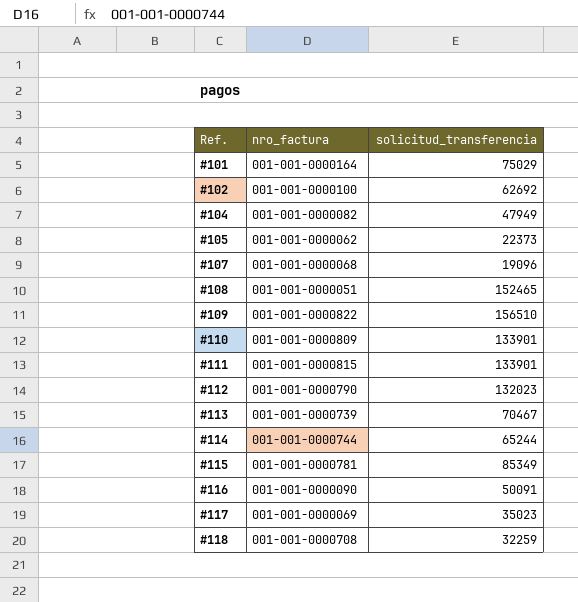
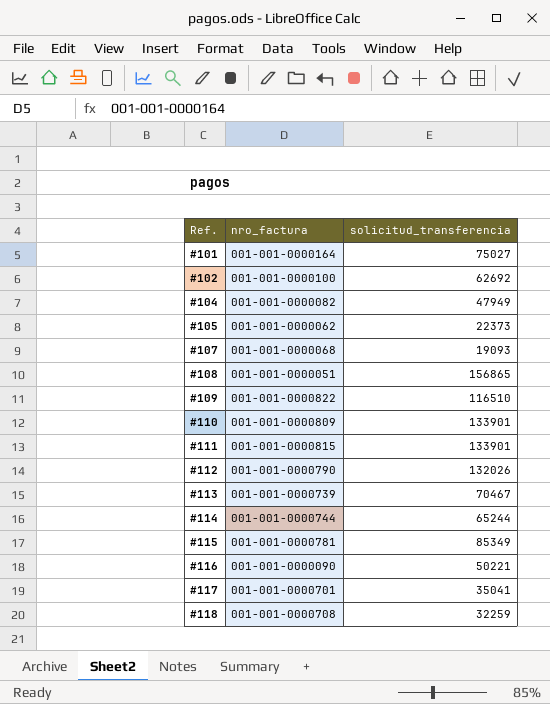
#101 | solicitud_transferencia: 75029 -> 75027
#107 | solicitud_transferencia: 19096 -> 19093
#108 | solicitud_transferencia: 152465 -> 156865
#109 | solicitud_transferencia: 156510 -> 116510
#112 | solicitud_transferencia: 132023 -> 132026
#116 | solicitud_transferencia: 50091 -> 50221
#117 | nro_factura: 001-001-0000069 -> 001-001-0000701
#117 | solicitud_transferencia: 35023 -> 35041

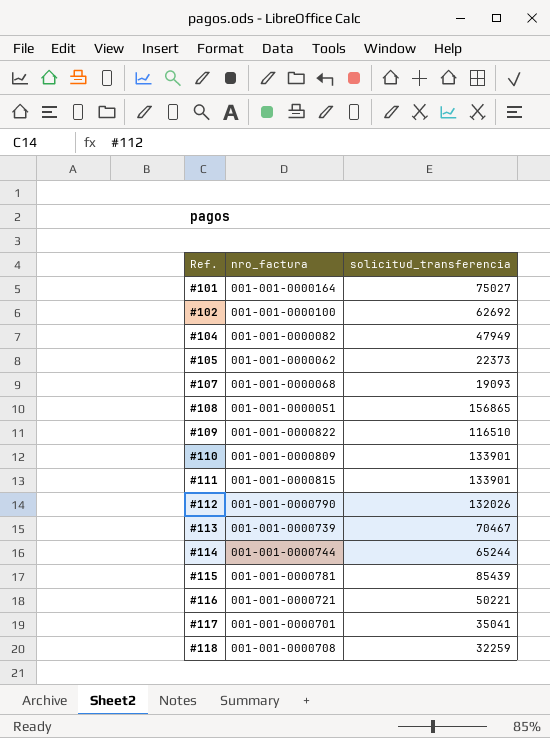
#115 | solicitud_transferencia: 85349 -> 85439
#116 | nro_factura: 001-001-0000090 -> 001-001-0000721

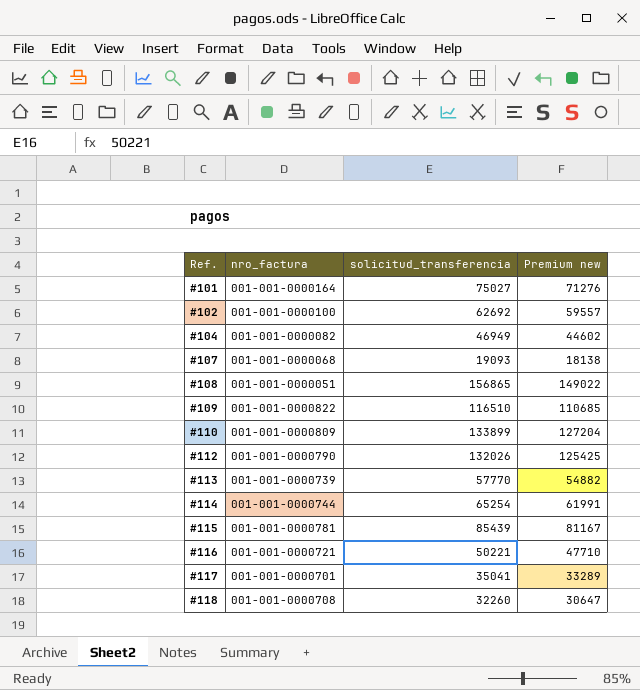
column Premium new | formula: none -> [solicitud_transferencia] * 0.95
row #105: 001-001-0000062 | 22373 -> none
row #111: 001-001-0000815 | 133901 -> none
#104 | solicitud_transferencia: 47949 -> 46949
#110 | solicitud_transferencia: 133901 -> 133899
#113 | solicitud_transferencia: 70467 -> 57770
#114 | solicitud_transferencia: 65244 -> 65254
#118 | solicitud_transferencia: 32259 -> 32260

